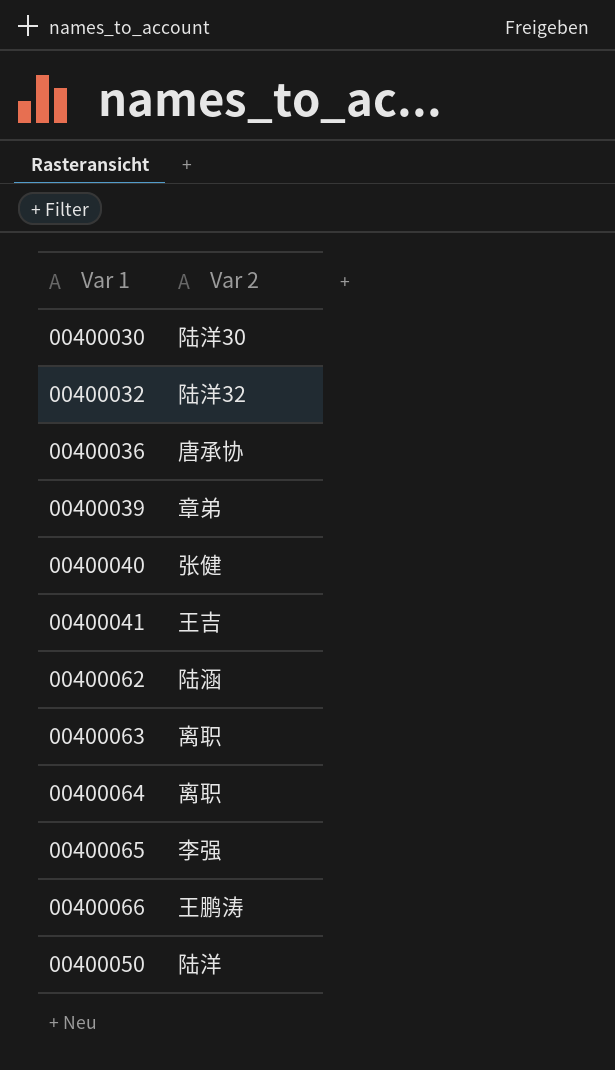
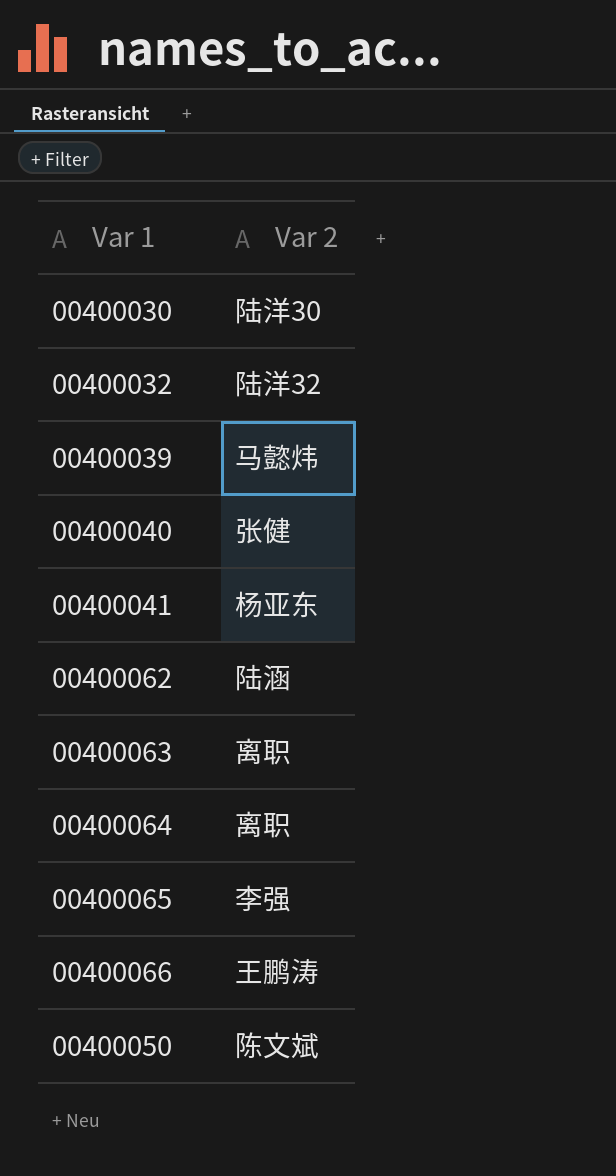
row 00400036: 唐承协 -> none
00400039 | Var 2: 章弟 -> 马懿炜
00400041 | Var 2: 王吉 -> 杨亚东
00400050 | Var 2: 陆洋 -> 陈文斌

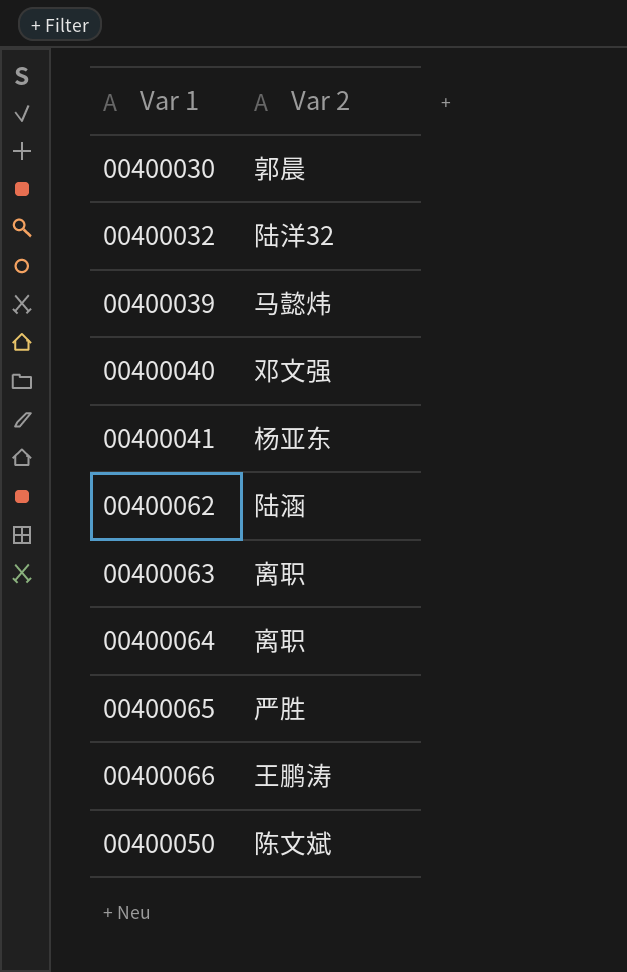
00400030 | Var 2: 陆洋30 -> 郭晨
00400040 | Var 2: 张健 -> 邓文强
00400065 | Var 2: 李强 -> 严胜

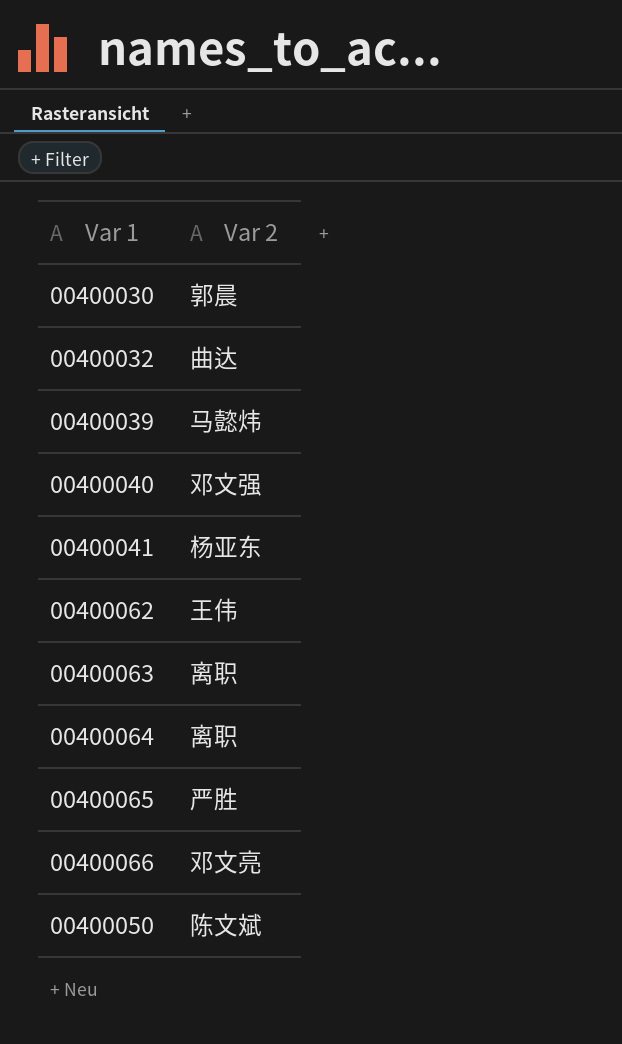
00400032 | Var 2: 陆洋32 -> 曲达
00400062 | Var 2: 陆涵 -> 王伟
00400066 | Var 2: 王鹏涛 -> 邓文亮

